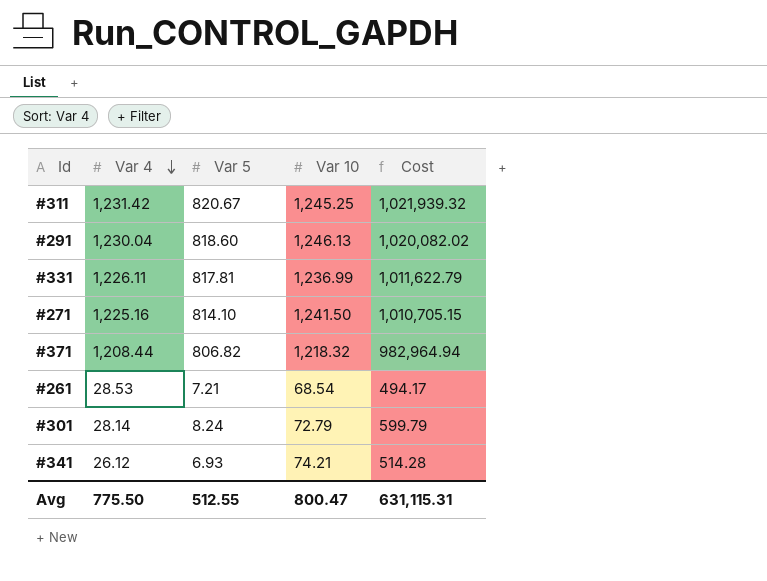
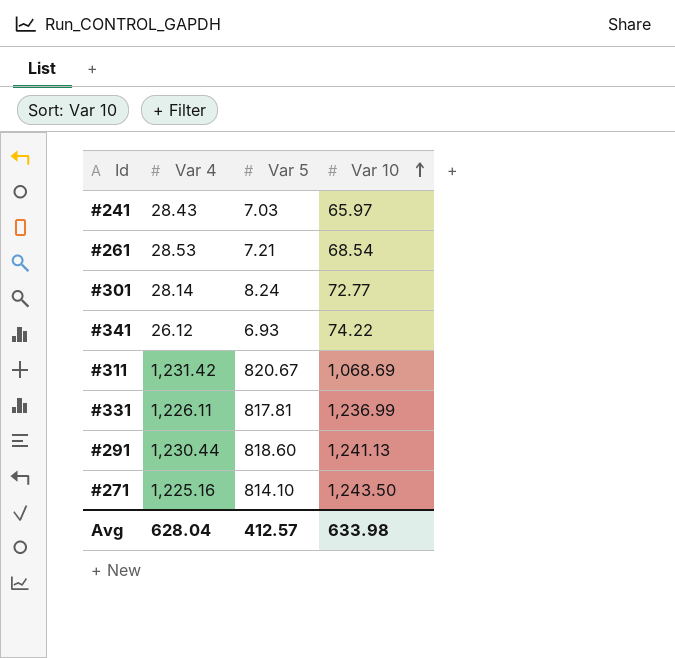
row order: Var 4 descending -> Var 10 ascending
column Cost | formula: [Var 5] * [Var 10] -> none
row #371: 1,208.44 | 806.82 | 1,218.32 | 982,964.94 -> none
row #241: none -> 28.43 | 7.03 | 65.97
#301 | Var 10: 72.79 -> 72.77
#341 | Var 10: 74.21 -> 74.22
#311 | Var 10: 1,245.25 -> 1,068.69
#291 | Var 4: 1,230.04 -> 1,230.44
#291 | Var 10: 1,246.13 -> 1,241.13
#271 | Var 10: 1,241.50 -> 1,243.50
Avg | Var 4: 775.50 -> 628.04
Avg | Var 5: 512.55 -> 412.57
Avg | Var 10: 800.47 -> 633.98

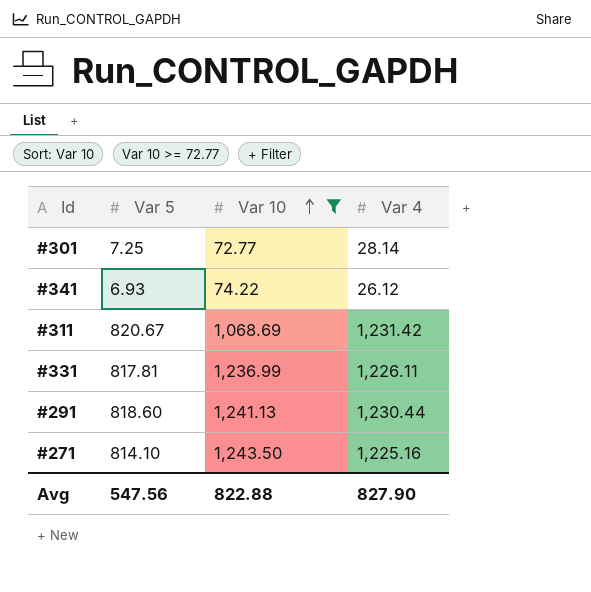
filter: none -> Var 10 >= 72.77
column Var 4 | position: 2 -> 4
#301 | Var 5: 8.24 -> 7.25
Avg | Var 5: 412.57 -> 547.56
Avg | Var 10: 633.98 -> 822.88
Avg | Var 4: 628.04 -> 827.90

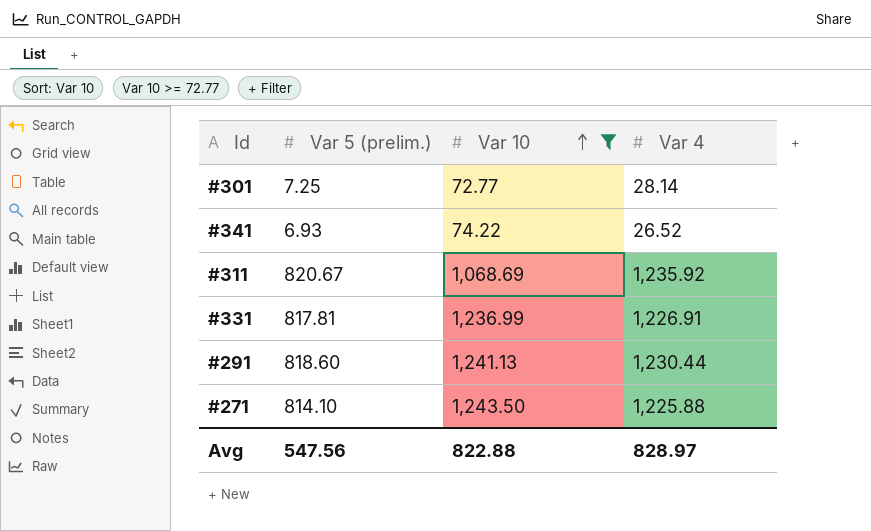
column name: Var 5 -> Var 5 (prelim.)
#341 | Var 4: 26.12 -> 26.52
#311 | Var 4: 1,231.42 -> 1,235.92
#331 | Var 4: 1,226.11 -> 1,226.91
#271 | Var 4: 1,225.16 -> 1,225.88
Avg | Var 4: 827.90 -> 828.97

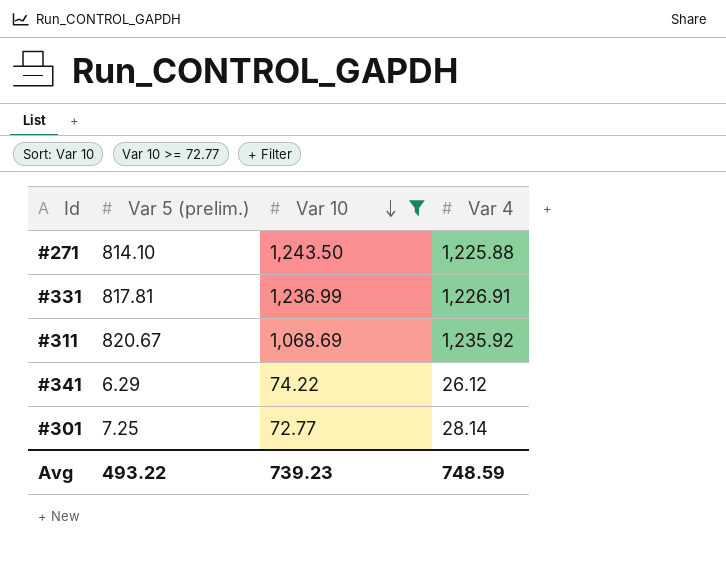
row order: Var 10 ascending -> Var 10 descending
row #291: 818.60 | 1,241.13 | 1,230.44 -> none
#341 | Var 5 (prelim.): 6.93 -> 6.29
#341 | Var 4: 26.52 -> 26.12
Avg | Var 5 (prelim.): 547.56 -> 493.22
Avg | Var 10: 822.88 -> 739.23
Avg | Var 4: 828.97 -> 748.59

